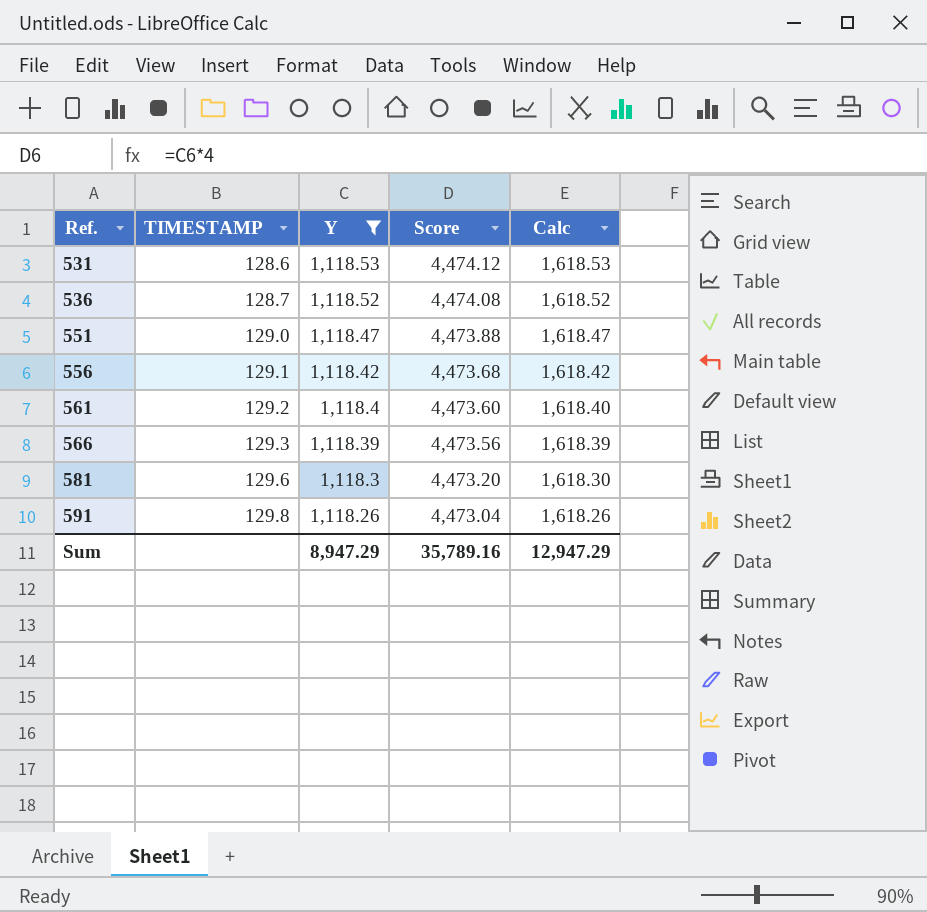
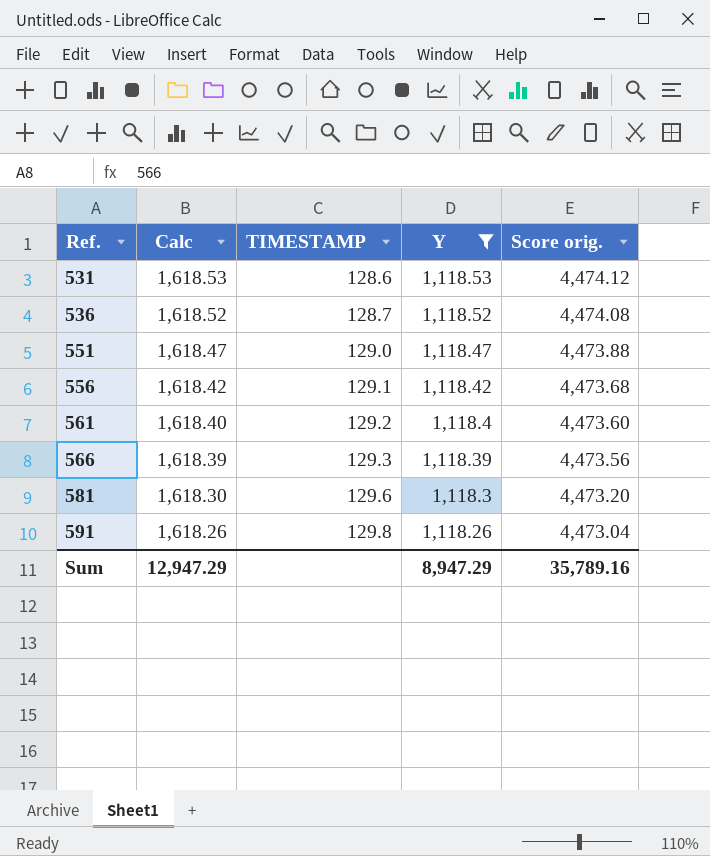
column Calc | position: 5 -> 2
column name: Score -> Score orig.

